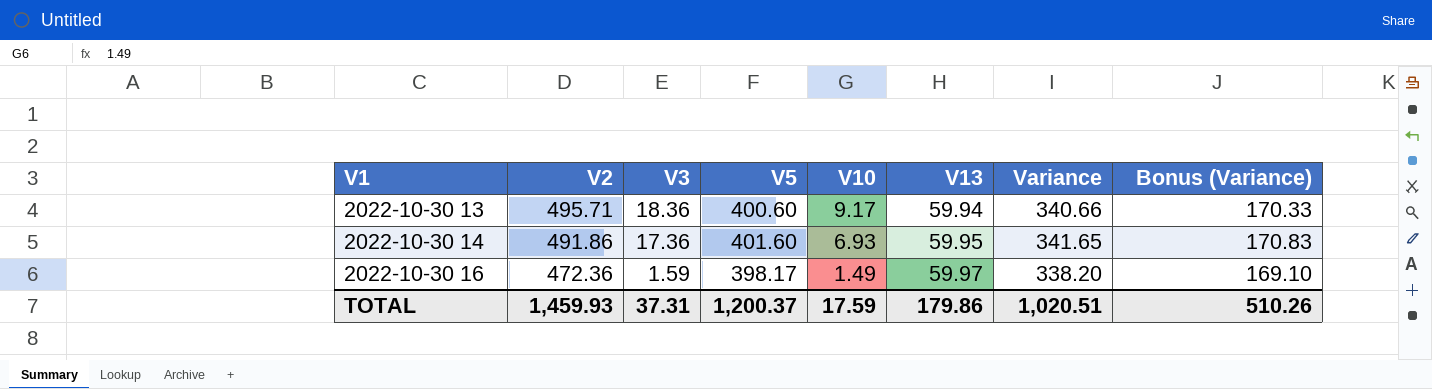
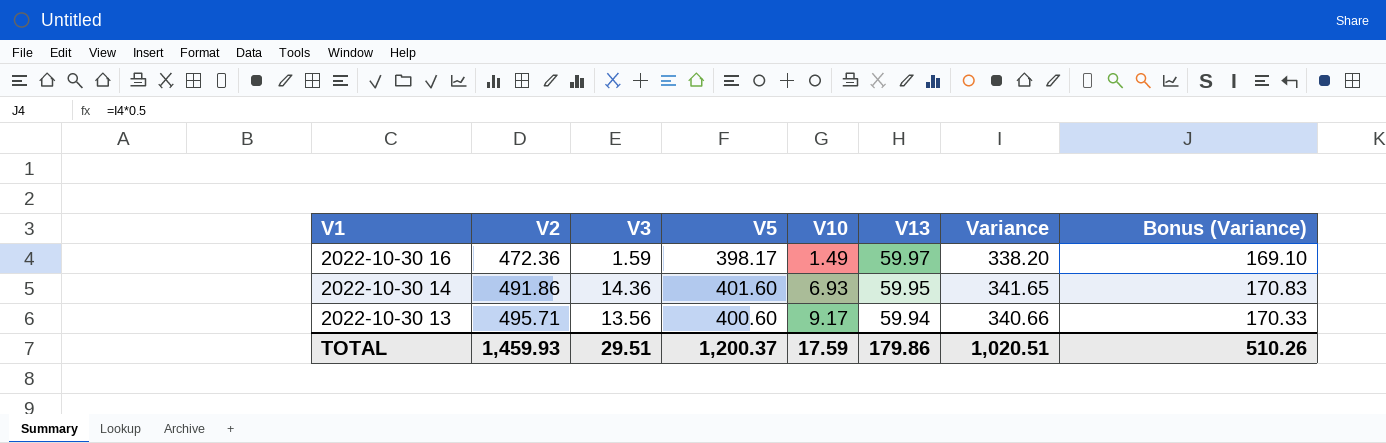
row order: V1 ascending -> V1 descending
2022-10-30 14 | V3: 17.36 -> 14.36
2022-10-30 13 | V3: 18.36 -> 13.56
TOTAL | V3: 37.31 -> 29.51

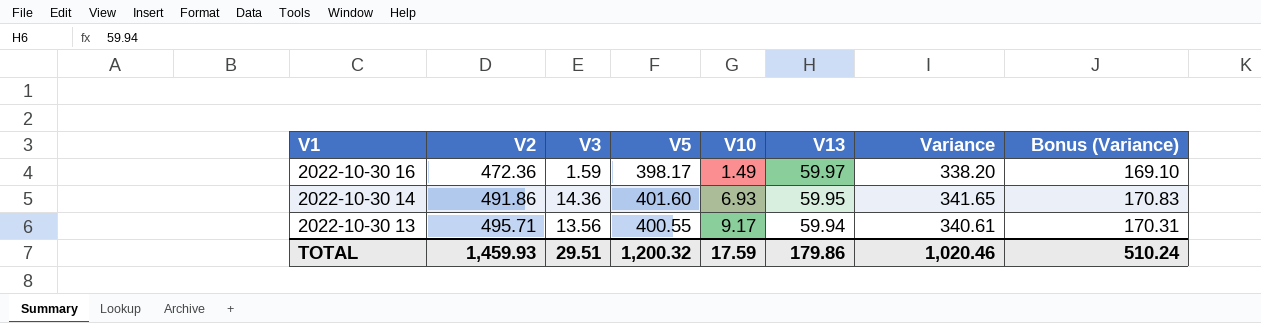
2022-10-30 13 | V5: 400.60 -> 400.55
2022-10-30 13 | Variance: 340.66 -> 340.61
2022-10-30 13 | Bonus (Variance): 170.33 -> 170.31
TOTAL | V5: 1,200.37 -> 1,200.32
TOTAL | Variance: 1,020.51 -> 1,020.46
TOTAL | Bonus (Variance): 510.26 -> 510.24

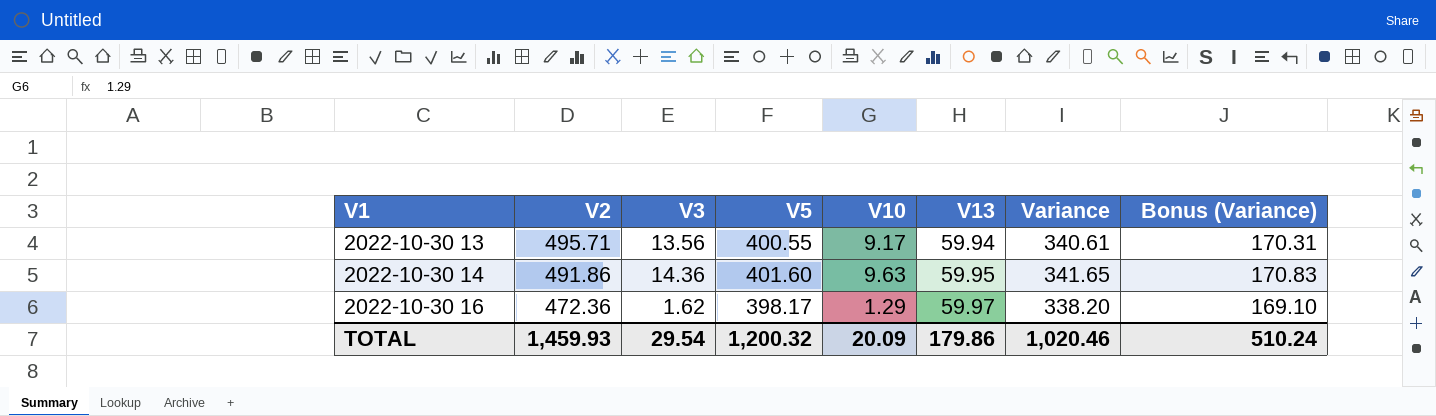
row order: V1 descending -> V1 ascending
2022-10-30 14 | V10: 6.93 -> 9.63
2022-10-30 16 | V3: 1.59 -> 1.62
2022-10-30 16 | V10: 1.49 -> 1.29
TOTAL | V3: 29.51 -> 29.54
TOTAL | V10: 17.59 -> 20.09

